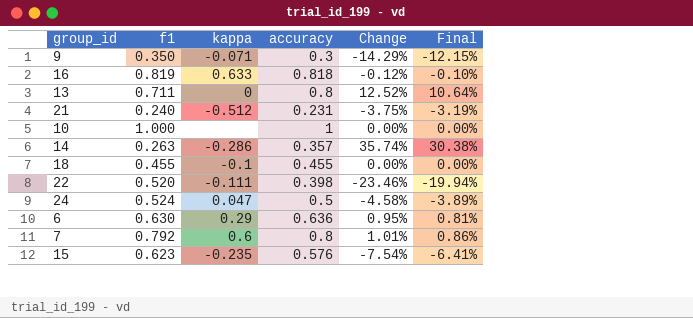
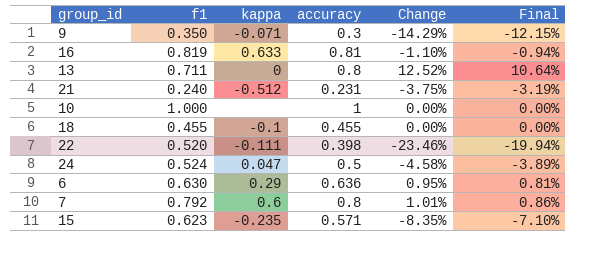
row 14: 0.263 | -0.286 | 0.357 | 35.74% | 30.38% -> none
16 | accuracy: 0.818 -> 0.81
16 | Change: -0.12% -> -1.10%
16 | Final: -0.10% -> -0.94%
15 | accuracy: 0.576 -> 0.571
15 | Change: -7.54% -> -8.35%
15 | Final: -6.41% -> -7.10%

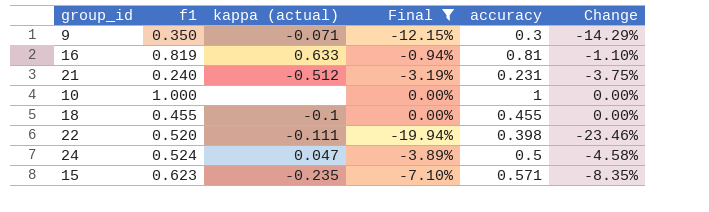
filter: none -> Final <= 0.00%
column name: kappa -> kappa (actual)
column Final | position: 6 -> 4

